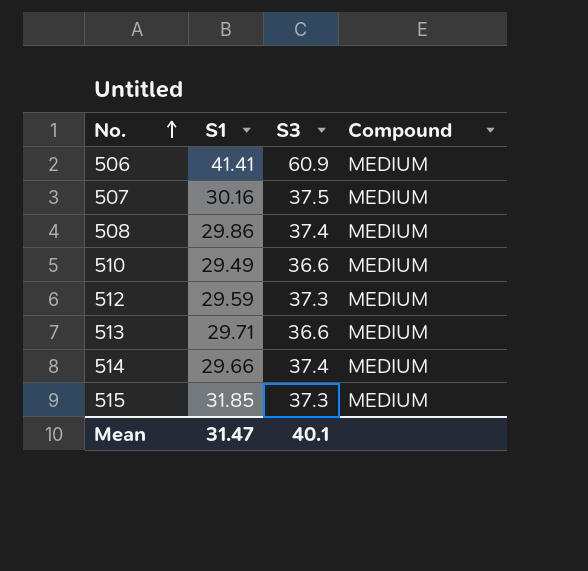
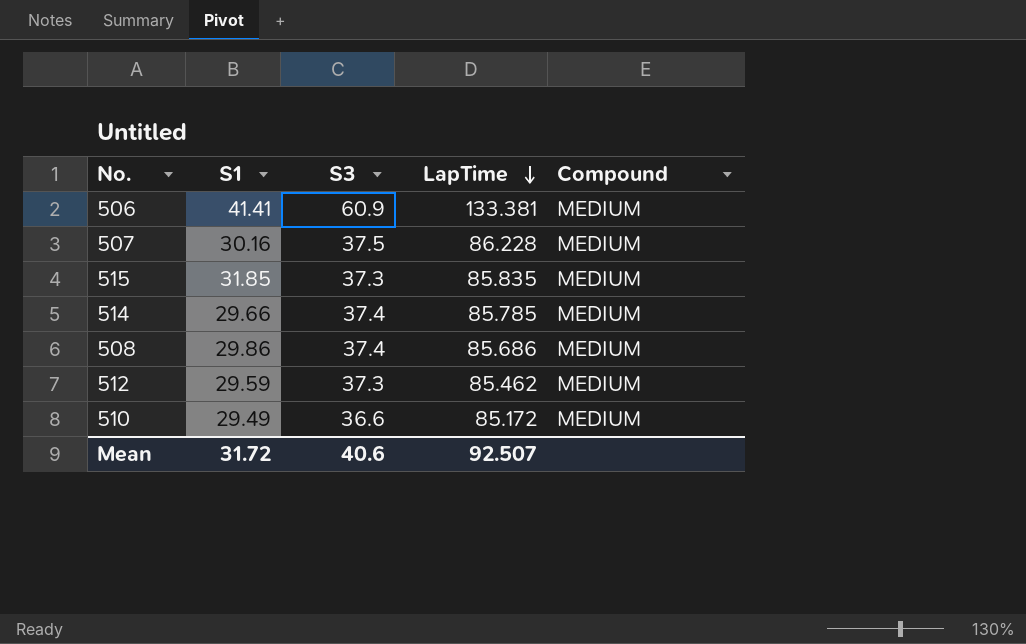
row order: No. ascending -> LapTime descending
column LapTime | position: none -> 4
row 513: 29.71 | 36.6 | MEDIUM -> none
Mean | S1: 31.47 -> 31.72
Mean | S3: 40.1 -> 40.6

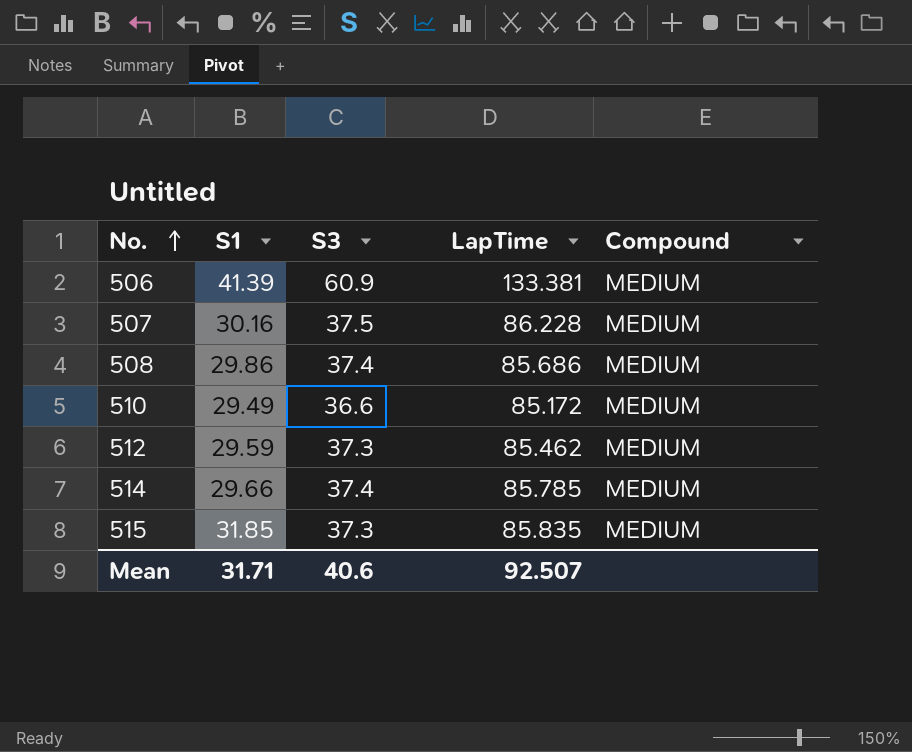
row order: LapTime descending -> No. ascending
506 | S1: 41.41 -> 41.39
Mean | S1: 31.72 -> 31.71

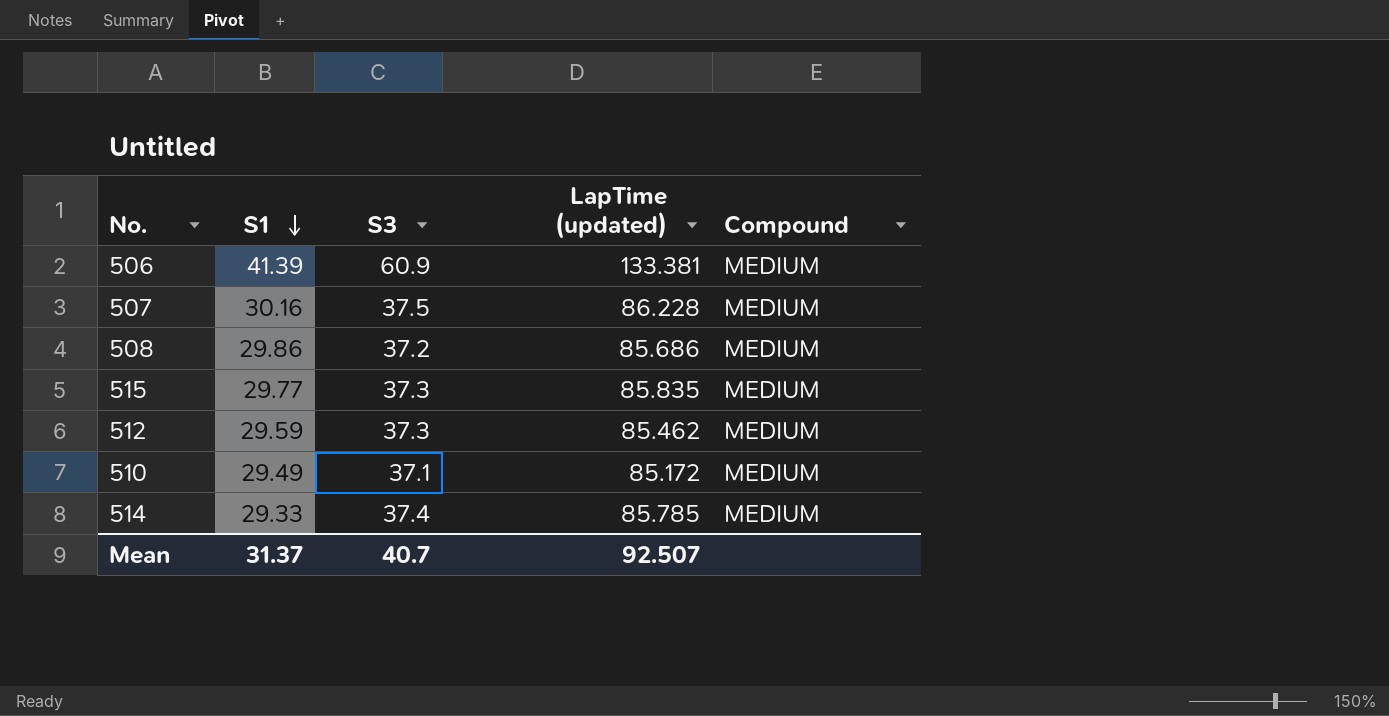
row order: No. ascending -> S1 descending
column name: LapTime -> LapTime (updated)
508 | S3: 37.4 -> 37.2
515 | S1: 31.85 -> 29.77
510 | S3: 36.6 -> 37.1
514 | S1: 29.66 -> 29.33
Mean | S1: 31.71 -> 31.37
Mean | S3: 40.6 -> 40.7

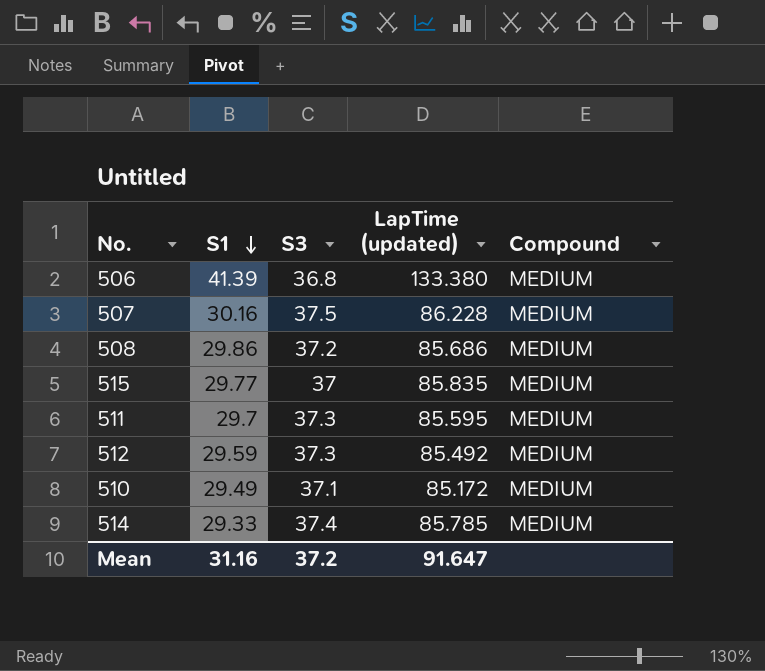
506 | S3: 60.9 -> 36.8
506 | LapTime (updated): 133.381 -> 133.380
515 | S3: 37.3 -> 37
row 511: none -> 29.7 | 37.3 | 85.595 | MEDIUM
512 | LapTime (updated): 85.462 -> 85.492
Mean | S1: 31.37 -> 31.16
Mean | S3: 40.7 -> 37.2
Mean | LapTime (updated): 92.507 -> 91.647

